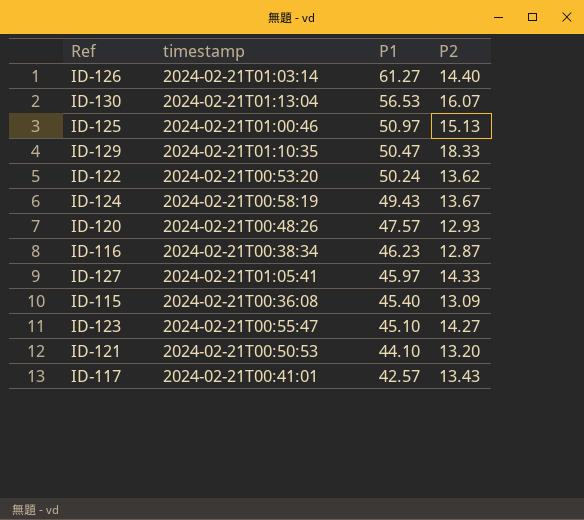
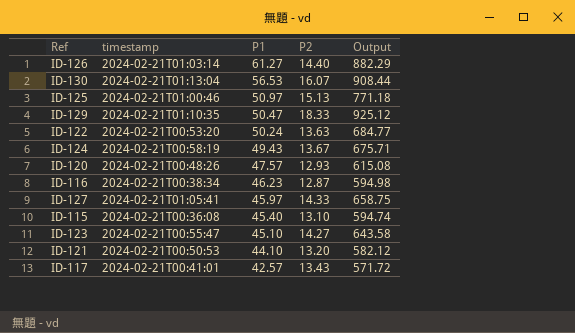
column Output | formula: none -> [P1] * [P2]
ID-122 | P2: 13.62 -> 13.63
ID-115 | P2: 13.09 -> 13.10

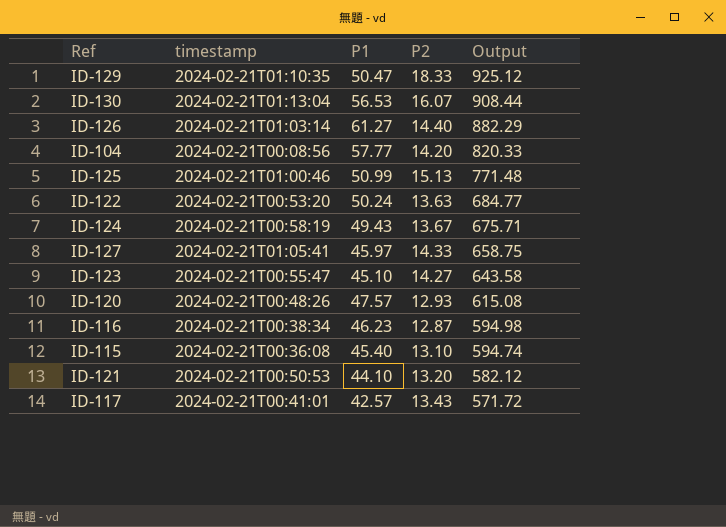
row order: P1 descending -> Output descending
row ID-104: none -> 2024-02-21T00:08:56 | 57.77 | 14.20 | 820.33
ID-125 | P1: 50.97 -> 50.99
ID-125 | Output: 771.18 -> 771.48

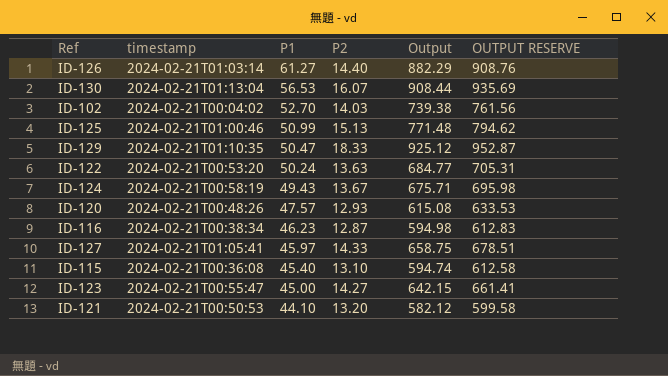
row order: Output descending -> P1 descending
column OUTPUT RESERVE | formula: none -> [Output] * 1.03
row ID-104: 2024-02-21T00:08:56 | 57.77 | 14.20 | 820.33 -> none
row ID-117: 2024-02-21T00:41:01 | 42.57 | 13.43 | 571.72 -> none
row ID-102: none -> 2024-02-21T00:04:02 | 52.70 | 14.03 | 739.38 | 761.56
ID-123 | P1: 45.10 -> 45.00
ID-123 | Output: 643.58 -> 642.15

